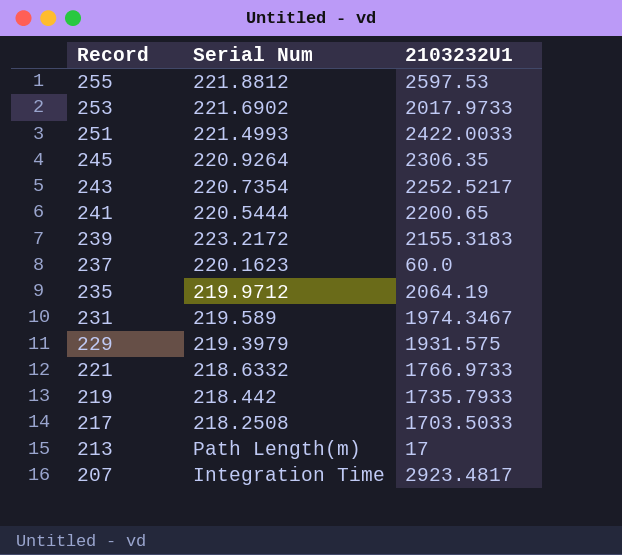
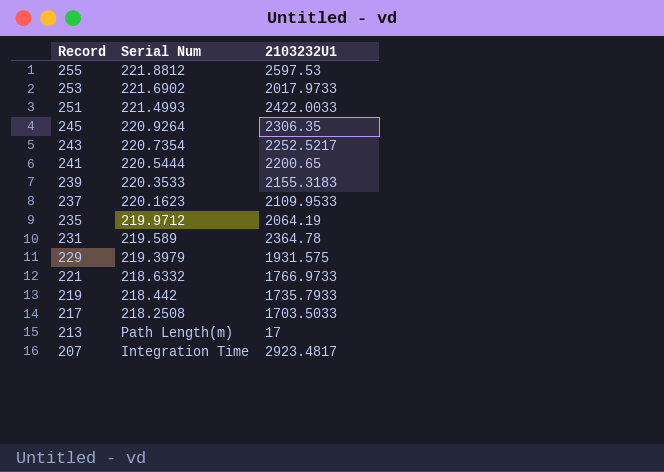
239 | Serial Num: 223.2172 -> 220.3533
237 | 2103232U1: 60.0 -> 2109.9533
231 | 2103232U1: 1974.3467 -> 2364.78

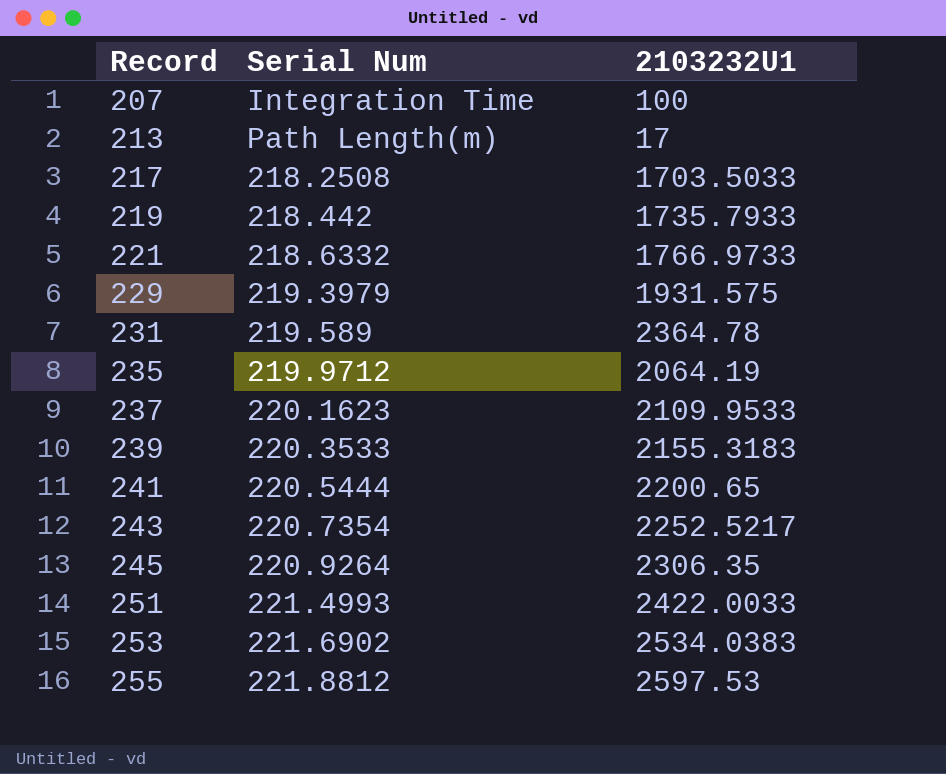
row order: Record descending -> Record ascending
207 | 2103232U1: 2923.4817 -> 100
253 | 2103232U1: 2017.9733 -> 2534.0383

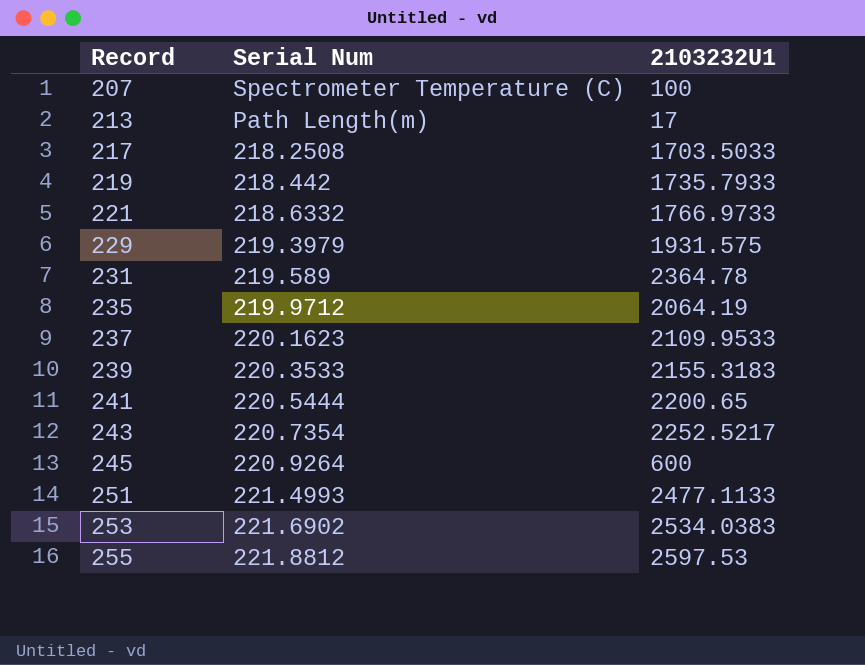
207 | Serial Num: Integration Time -> Spectrometer Temperature (C)
245 | 2103232U1: 2306.35 -> 600
251 | 2103232U1: 2422.0033 -> 2477.1133

